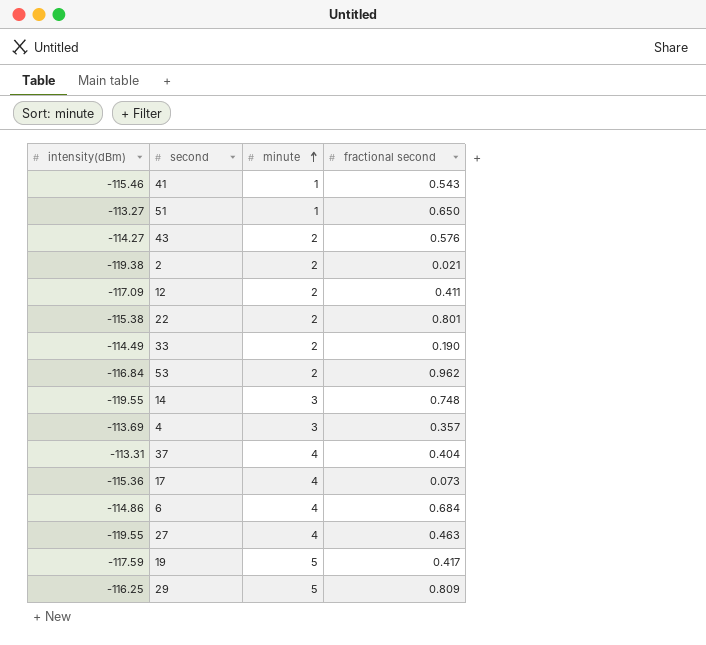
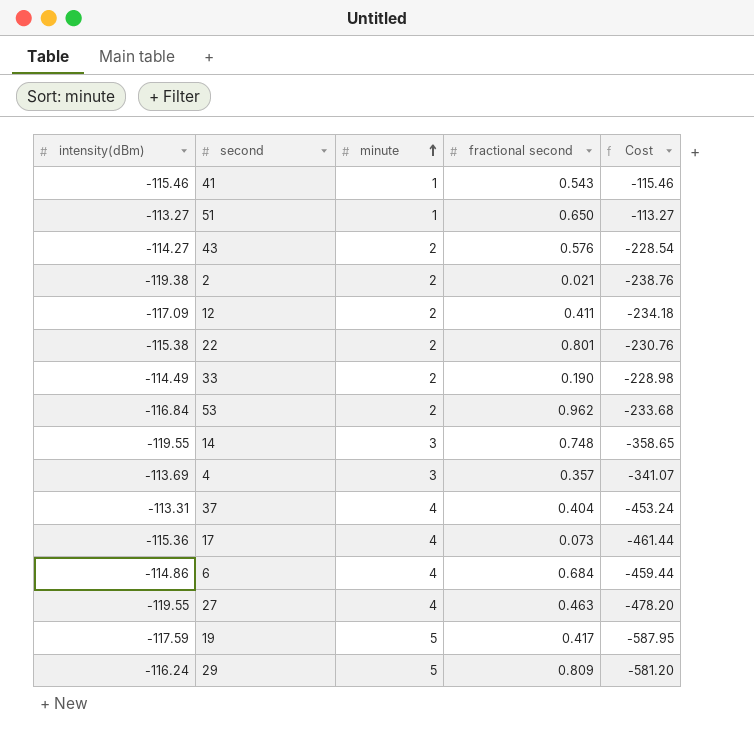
column Cost | formula: none -> [intensity(dBm)] * [minute]
29 | intensity(dBm): -116.25 -> -116.24

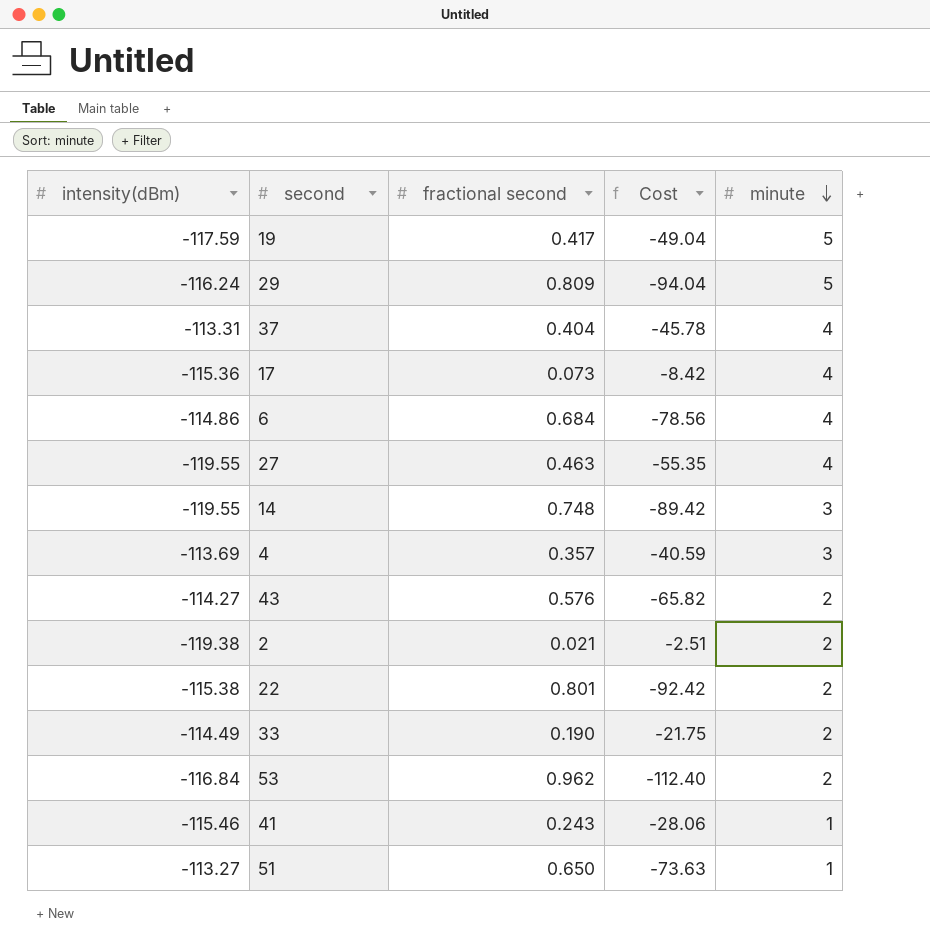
row order: minute ascending -> minute descending
column Cost | formula: [intensity(dBm)] * [minute] -> [intensity(dBm)] * [fractional second]
column minute | position: 3 -> 5
row 12: -117.09 | 2 | 0.411 | -234.18 -> none
41 | fractional second: 0.543 -> 0.243

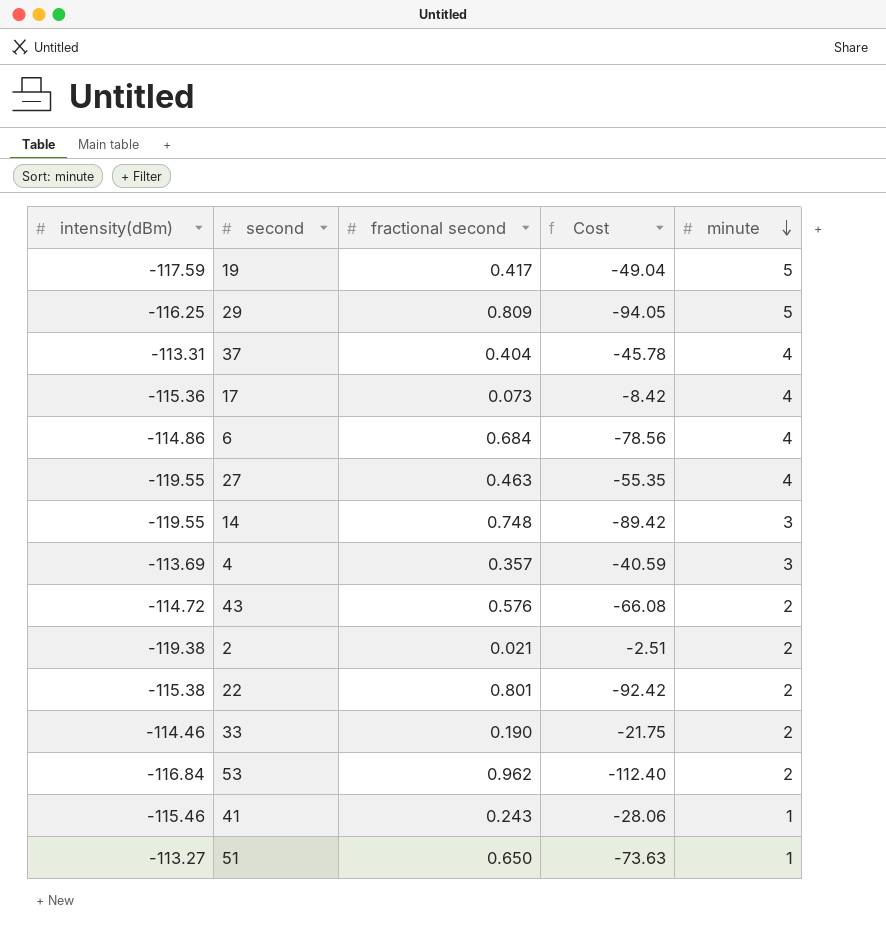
29 | intensity(dBm): -116.24 -> -116.25
29 | Cost: -94.04 -> -94.05
43 | intensity(dBm): -114.27 -> -114.72
43 | Cost: -65.82 -> -66.08
33 | intensity(dBm): -114.49 -> -114.46

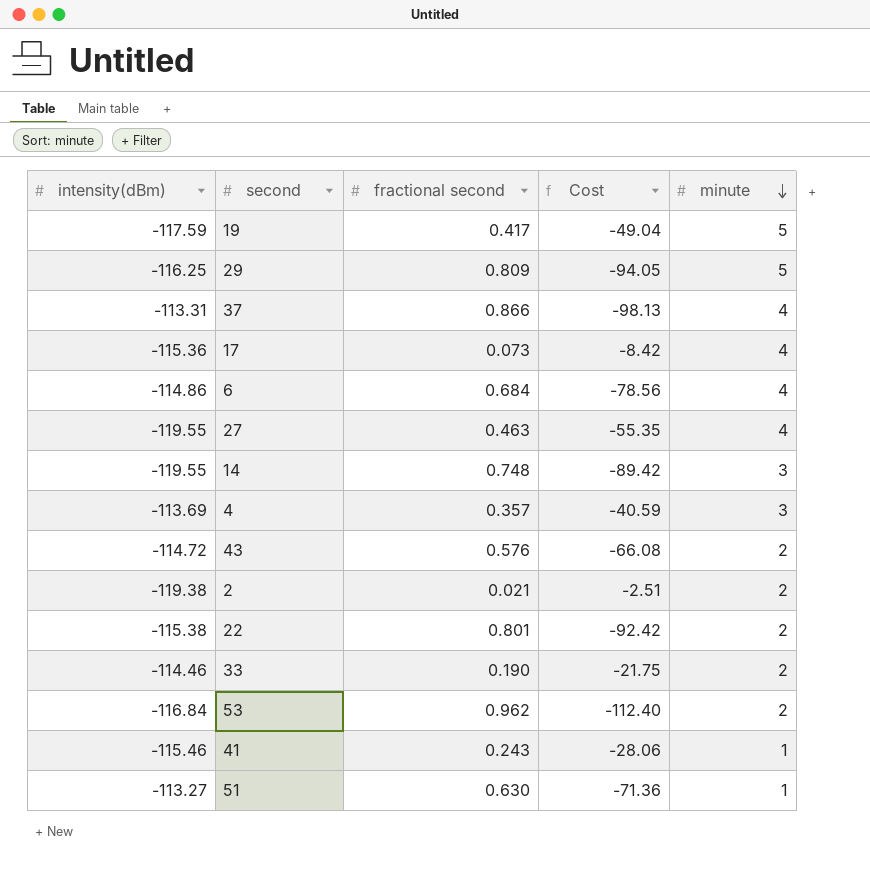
37 | fractional second: 0.404 -> 0.866
37 | Cost: -45.78 -> -98.13
51 | fractional second: 0.650 -> 0.630
51 | Cost: -73.63 -> -71.36

